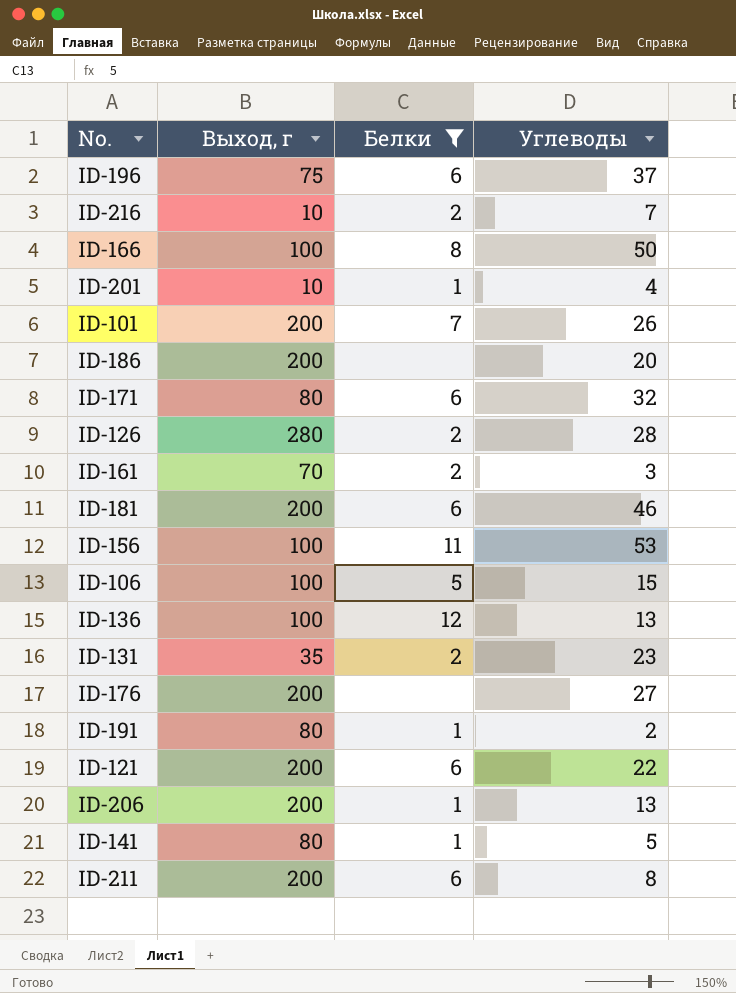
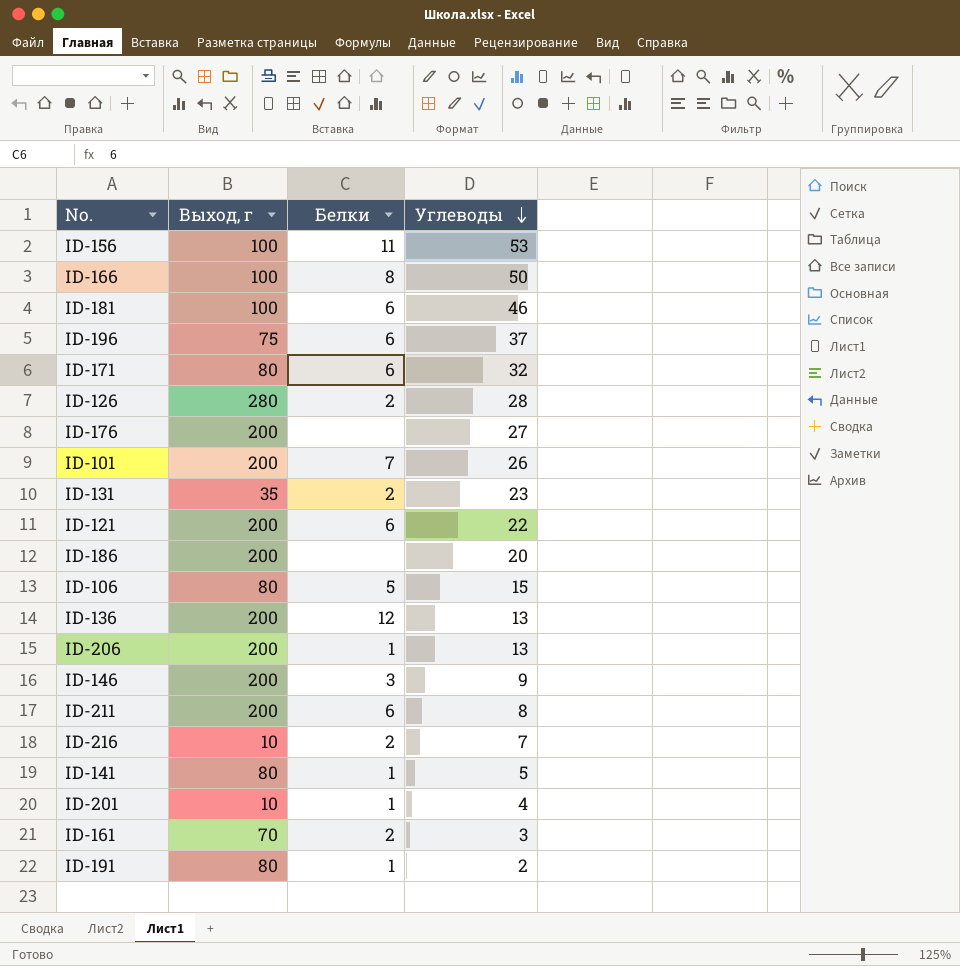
filter: Белки != 3 -> none
row order: none -> Углеводы descending
ID-181 | Выход, г: 200 -> 100
ID-106 | Выход, г: 100 -> 80
ID-136 | Выход, г: 100 -> 200

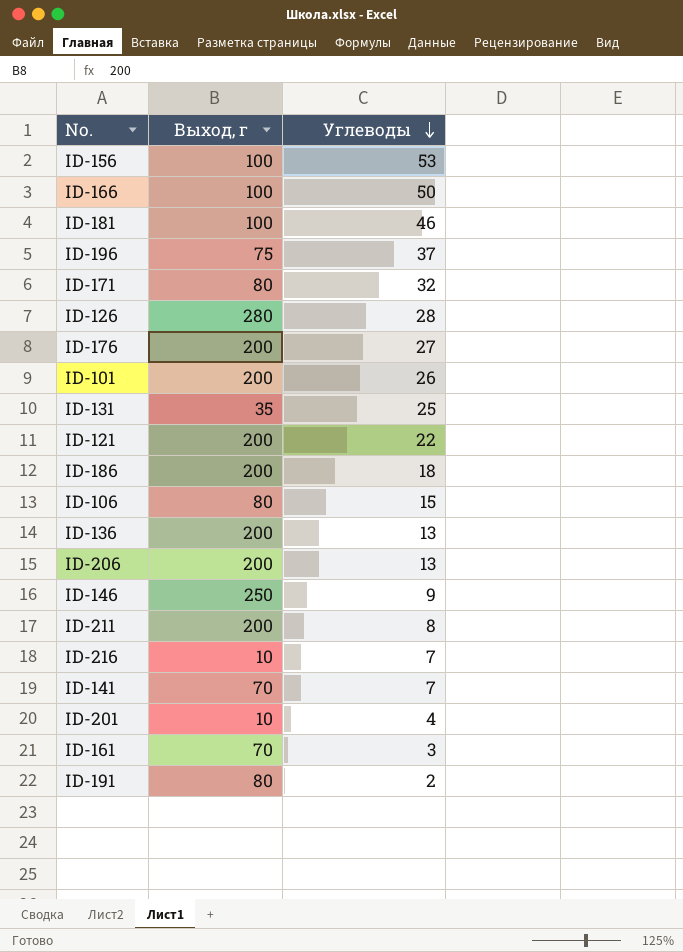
column Белки | position: 3 -> none
ID-131 | Углеводы: 23 -> 25
ID-186 | Углеводы: 20 -> 18
ID-146 | Выход, г: 200 -> 250
ID-141 | Выход, г: 80 -> 70
ID-141 | Углеводы: 5 -> 7

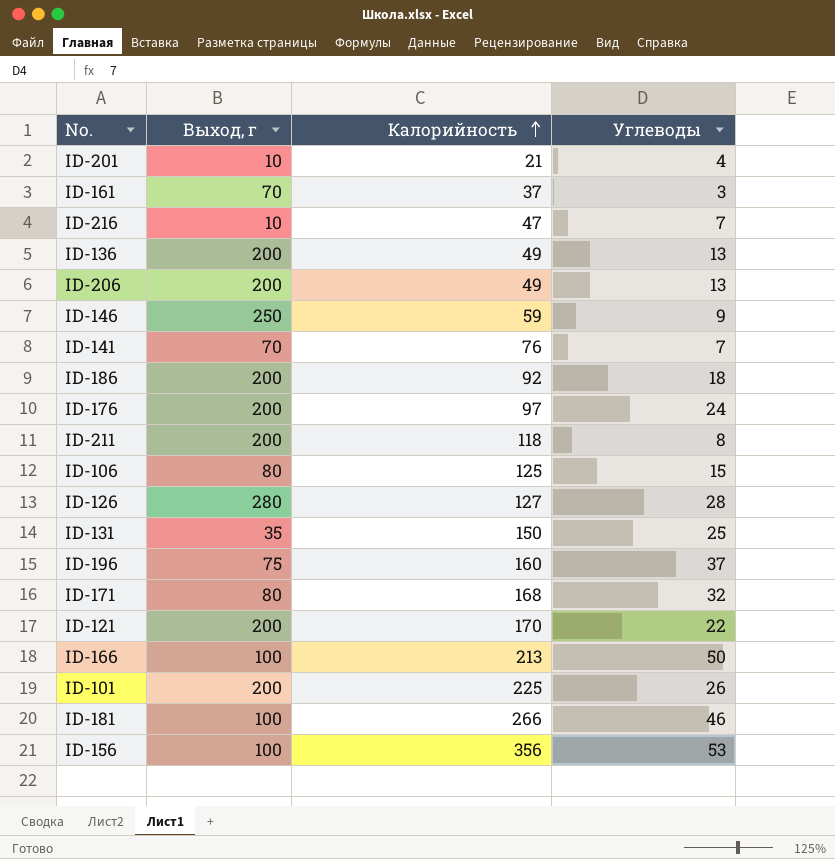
row order: Углеводы descending -> Калорийность ascending
column Калорийность | position: none -> 3
row ID-191: 80 | 2 -> none
ID-176 | Углеводы: 27 -> 24

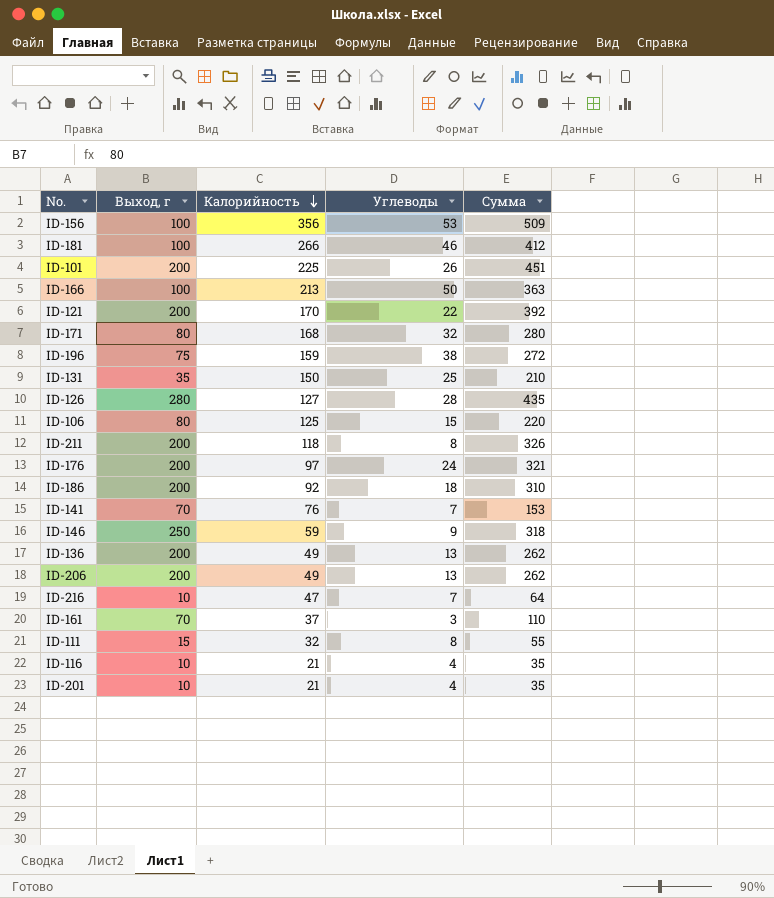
row order: Калорийность ascending -> Калорийность descending
column Сумма | formula: none -> [Выход, г] + [Калорийность] + [Углеводы]
ID-196 | Калорийность: 160 -> 159
ID-196 | Углеводы: 37 -> 38
row ID-111: none -> 15 | 32 | 8 | 55
row ID-116: none -> 10 | 21 | 4 | 35

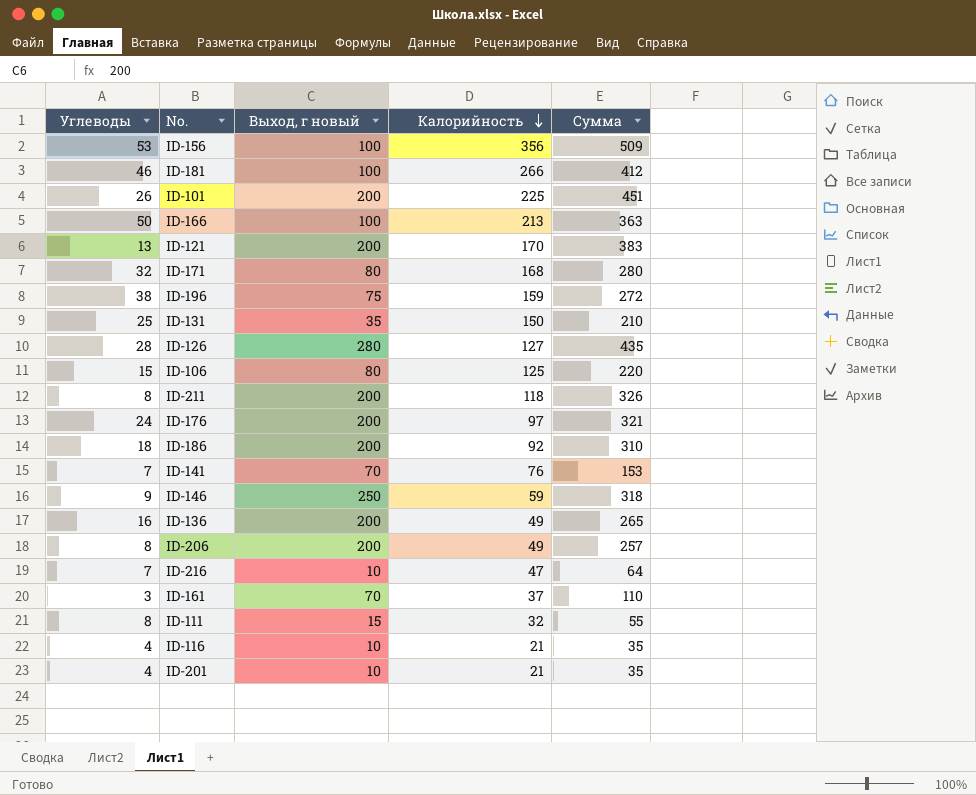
column Углеводы | position: 4 -> 1
column name: Выход, г -> Выход, г новый
ID-121 | Углеводы: 22 -> 13
ID-121 | Сумма: 392 -> 383
ID-136 | Углеводы: 13 -> 16
ID-136 | Сумма: 262 -> 265
ID-206 | Углеводы: 13 -> 8
ID-206 | Сумма: 262 -> 257

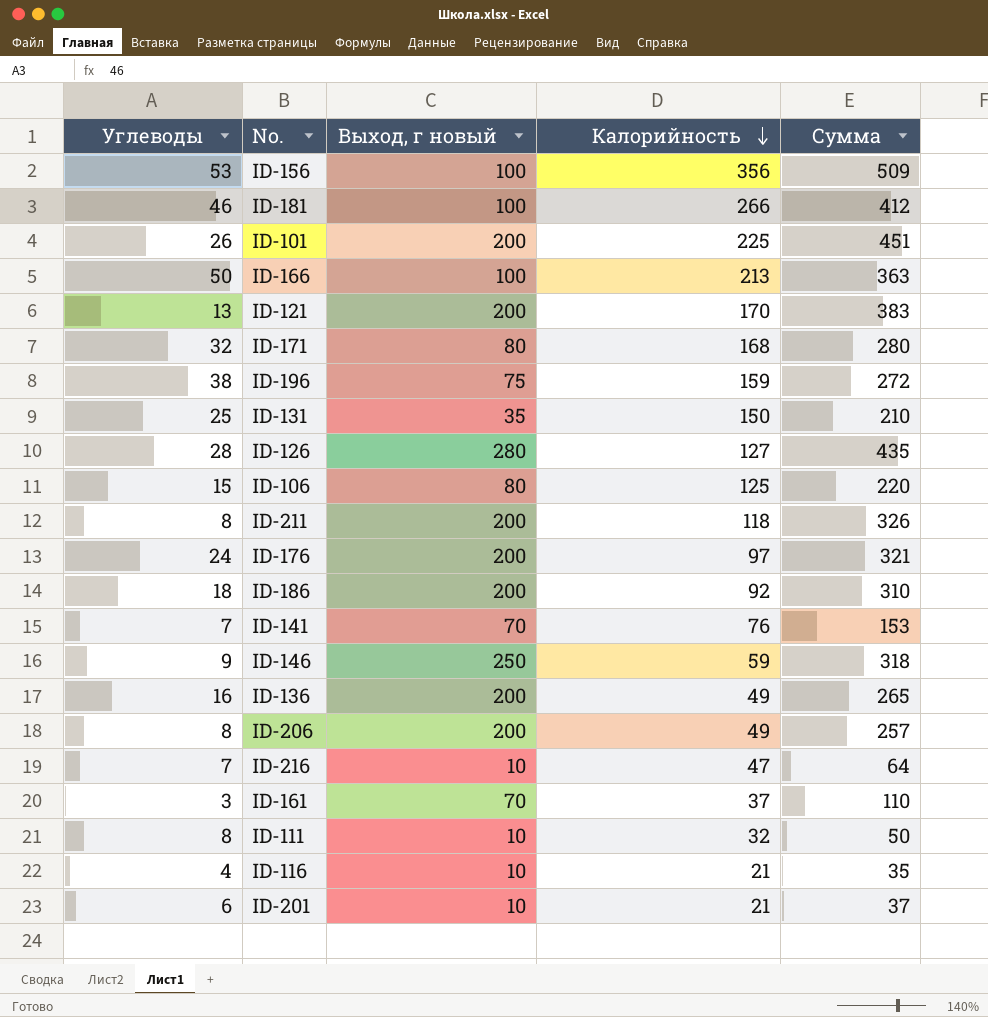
ID-111 | Выход, г новый: 15 -> 10
ID-111 | Сумма: 55 -> 50
ID-201 | Углеводы: 4 -> 6
ID-201 | Сумма: 35 -> 37

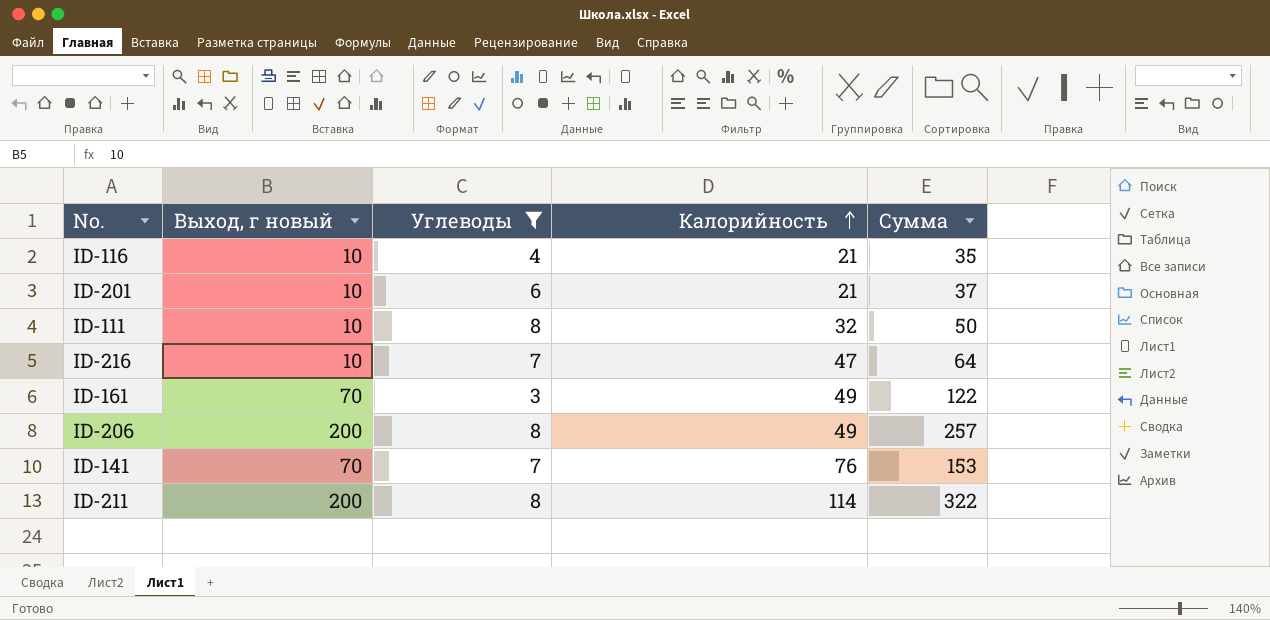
filter: none -> Углеводы <= 8
row order: Калорийность descending -> Калорийность ascending
column Углеводы | position: 1 -> 3
ID-161 | Калорийность: 37 -> 49
ID-161 | Сумма: 110 -> 122
ID-211 | Калорийность: 118 -> 114
ID-211 | Сумма: 326 -> 322

